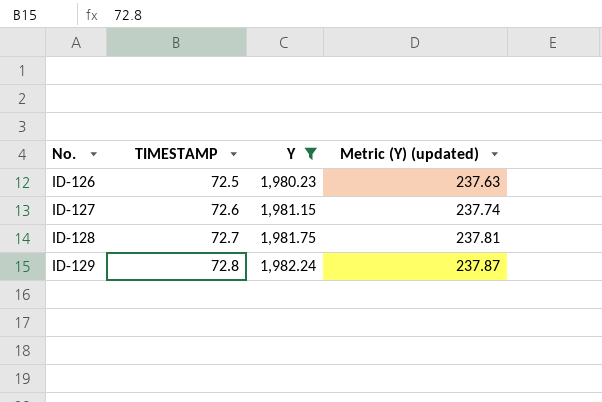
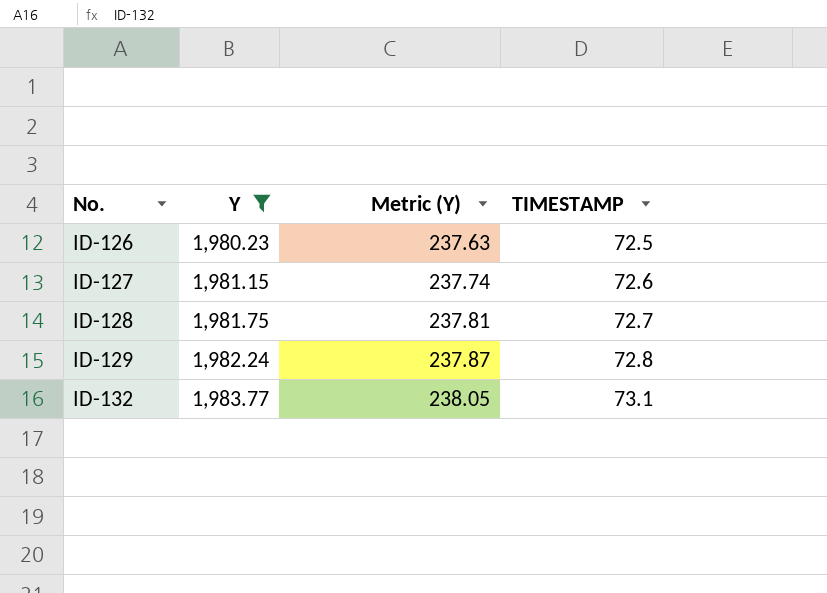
column name: Metric (Y) (updated) -> Metric (Y)
column TIMESTAMP | position: 2 -> 4
row ID-132: none -> 1,983.77 | 238.05 | 73.1

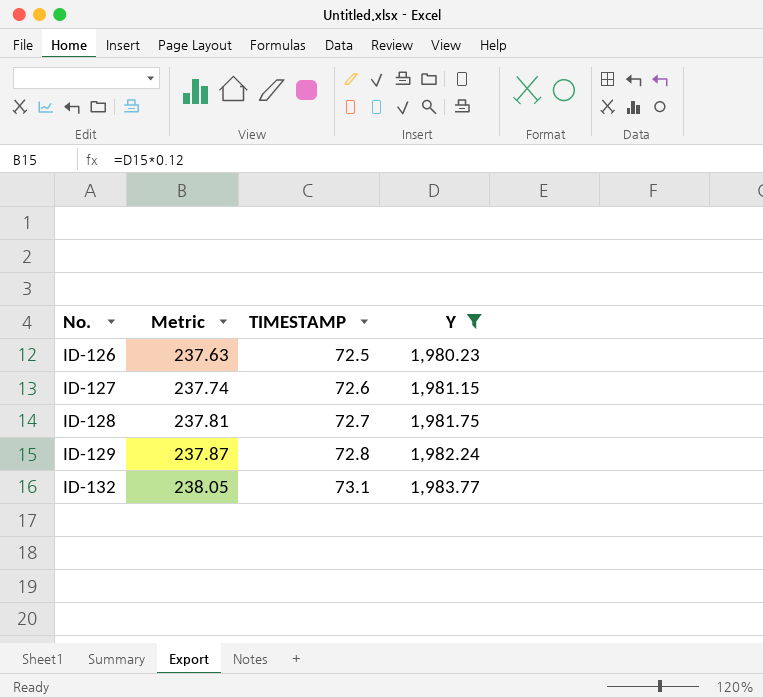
column name: Metric (Y) -> Metric
column Y | position: 2 -> 4

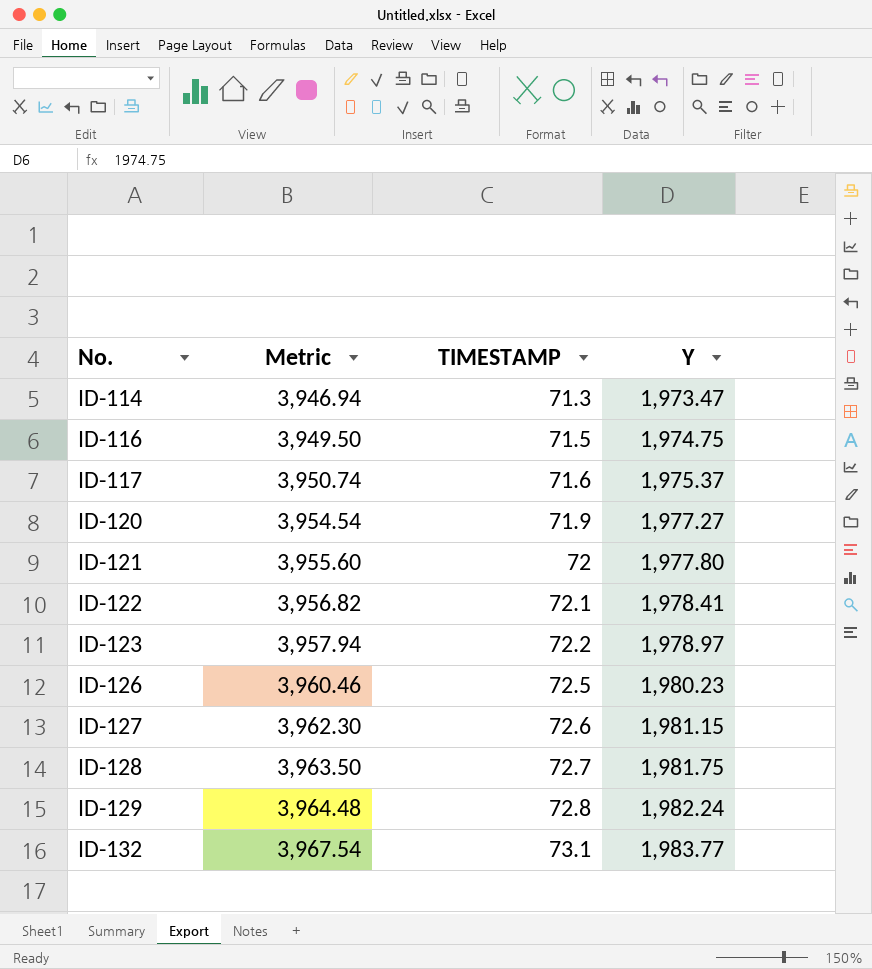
filter: Y >= 1,980.23 -> none
column Metric | formula: [Y] * 0.12 -> [Y] * 2

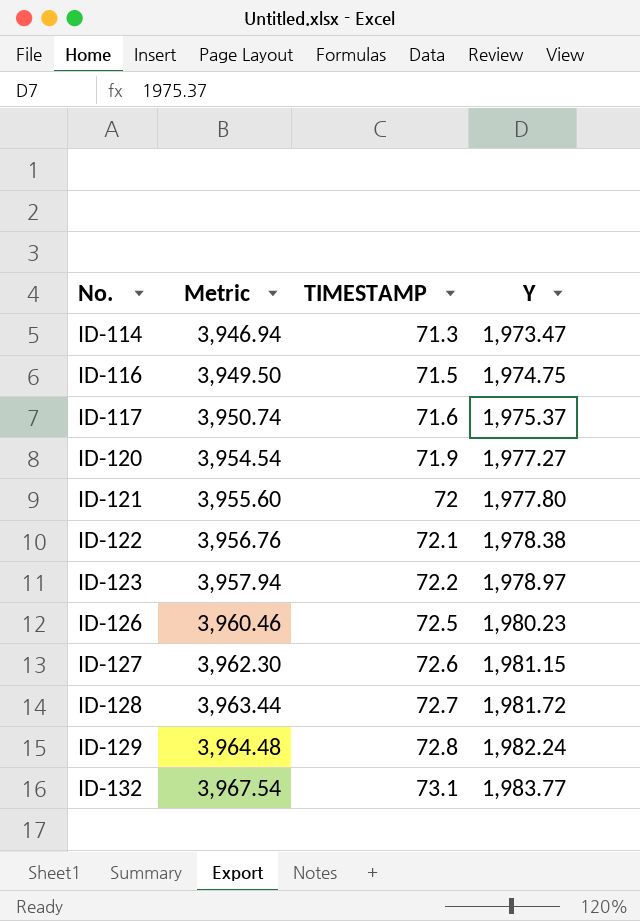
ID-122 | Metric: 3,956.82 -> 3,956.76
ID-122 | Y: 1,978.41 -> 1,978.38
ID-128 | Metric: 3,963.50 -> 3,963.44
ID-128 | Y: 1,981.75 -> 1,981.72

